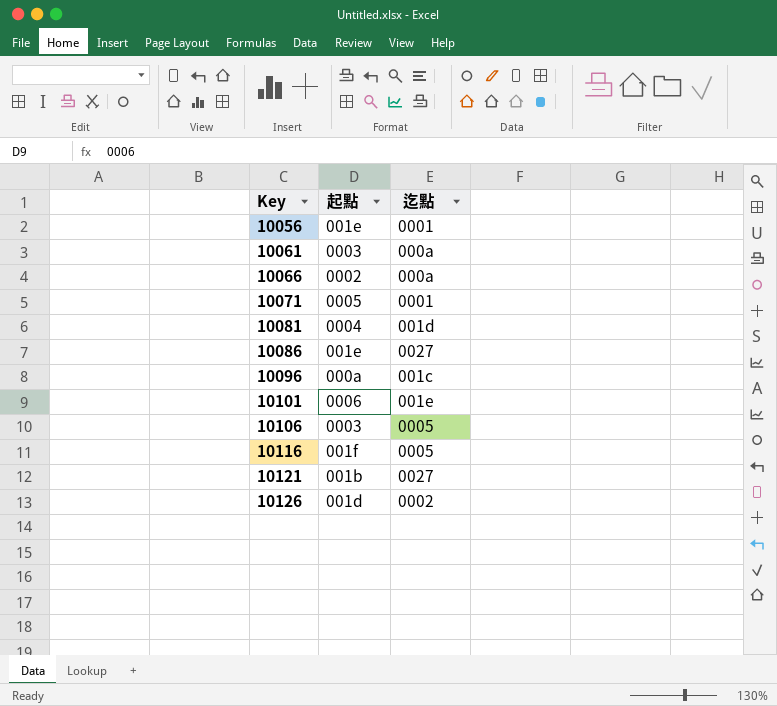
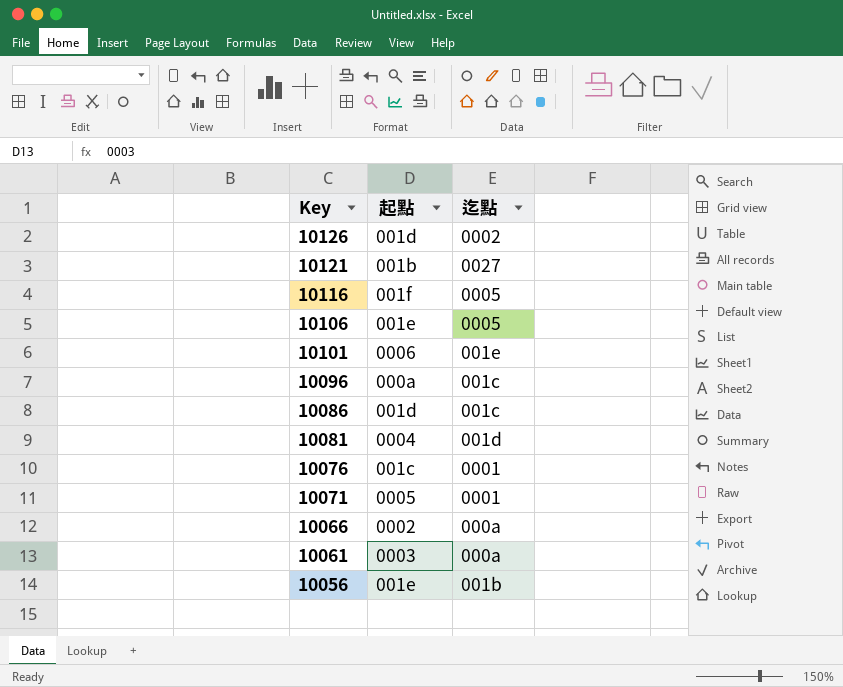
row order: Key ascending -> Key descending
10106 | 起點: 0003 -> 001e
10086 | 起點: 001e -> 001d
10086 | 迄點: 0027 -> 001c
row 10076: none -> 001c | 0001
10056 | 迄點: 0001 -> 001b

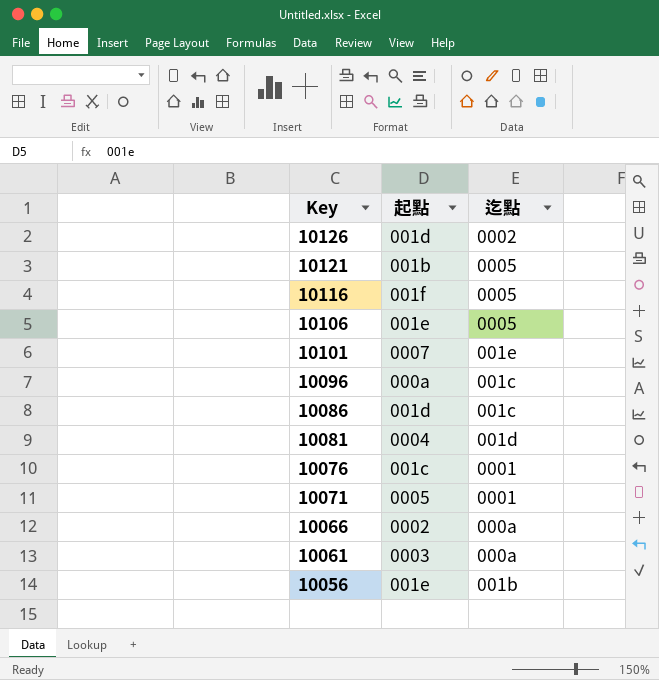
10121 | 迄點: 0027 -> 0005
10101 | 起點: 0006 -> 0007

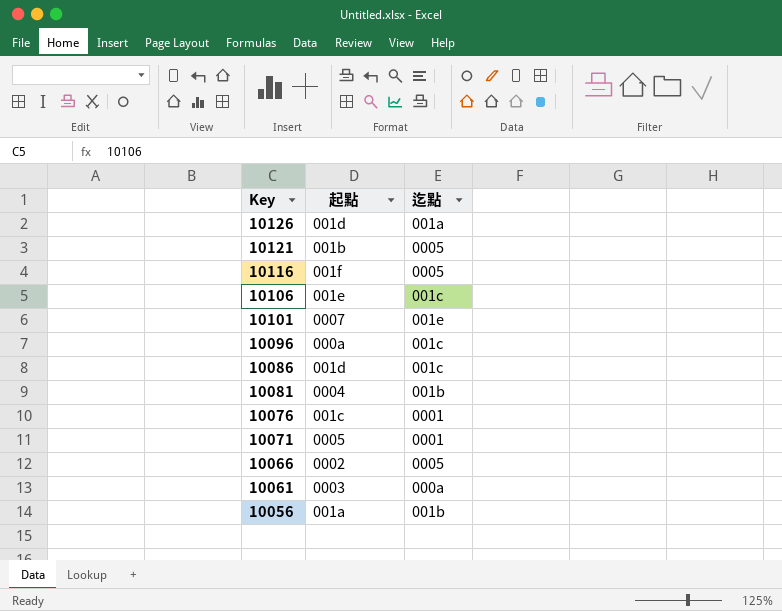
10126 | 迄點: 0002 -> 001a
10106 | 迄點: 0005 -> 001c
10081 | 迄點: 001d -> 001b
10066 | 迄點: 000a -> 0005
10056 | 起點: 001e -> 001a

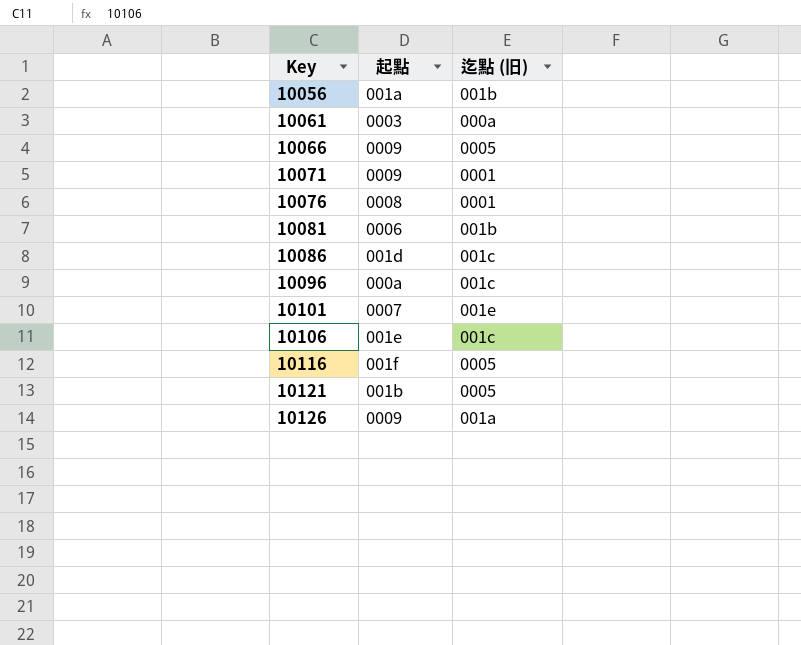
row order: Key descending -> Key ascending
column name: 迄點 -> 迄點 (旧)
10066 | 起點: 0002 -> 0009
10071 | 起點: 0005 -> 0009
10076 | 起點: 001c -> 0008
10081 | 起點: 0004 -> 0006
10126 | 起點: 001d -> 0009

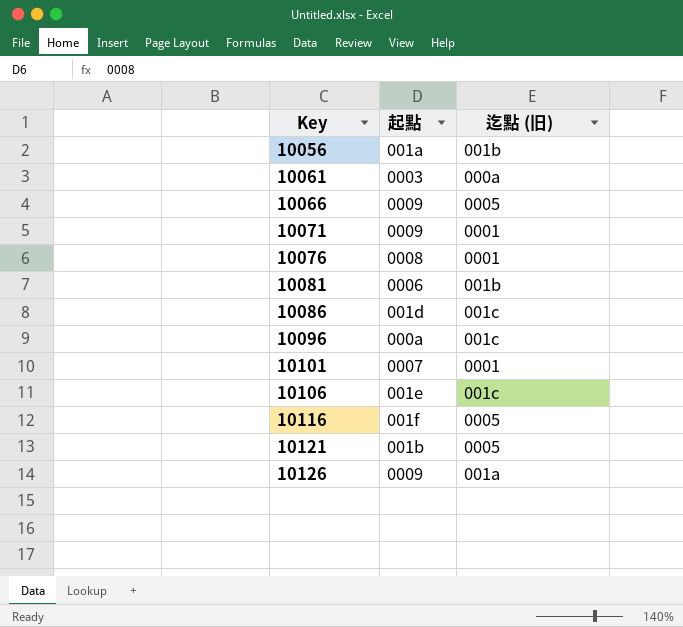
10101 | 迄點 (旧): 001e -> 0001

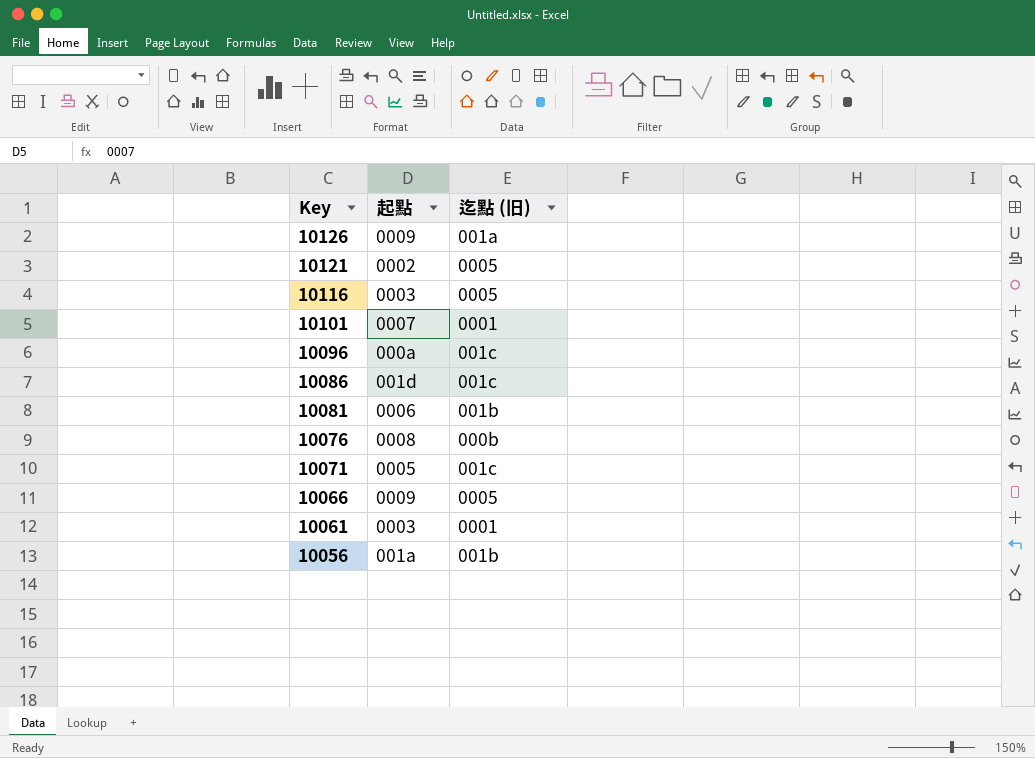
row order: Key ascending -> Key descending
row 10106: 001e | 001c -> none
10121 | 起點: 001b -> 0002
10116 | 起點: 001f -> 0003
10076 | 迄點 (旧): 0001 -> 000b
10071 | 起點: 0009 -> 0005
10071 | 迄點 (旧): 0001 -> 001c
10061 | 迄點 (旧): 000a -> 0001

